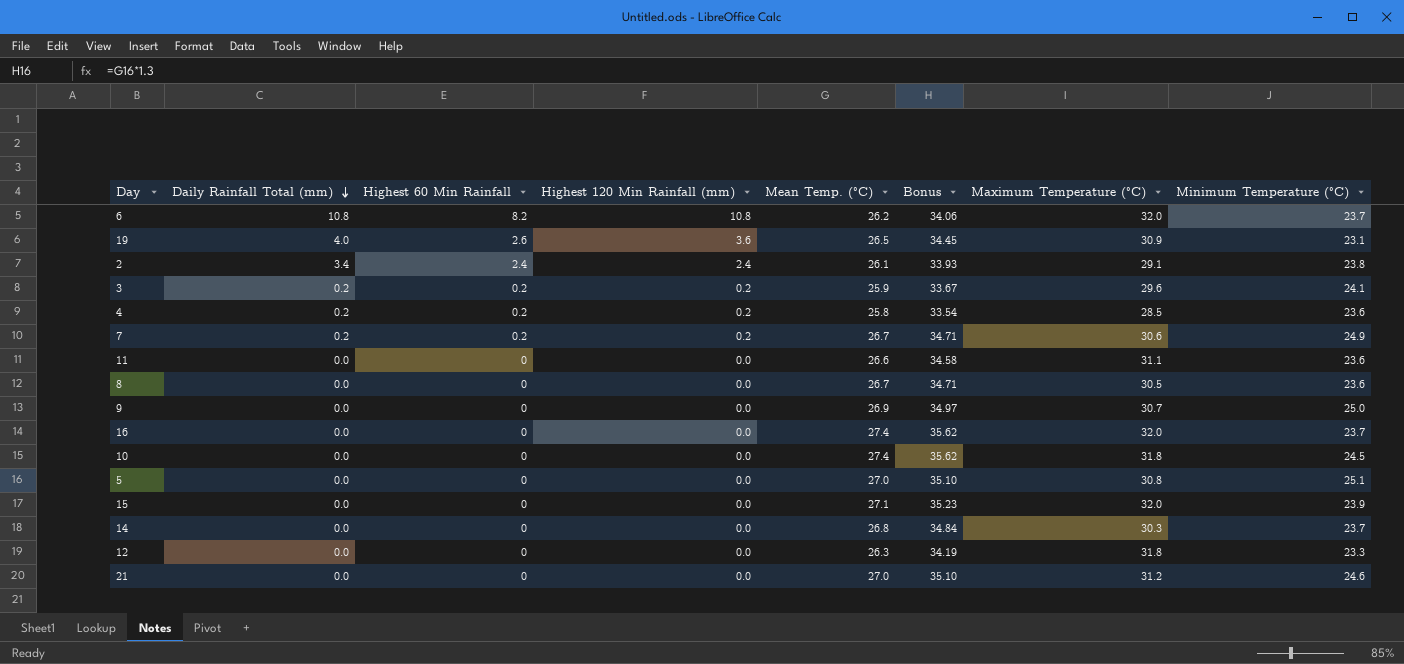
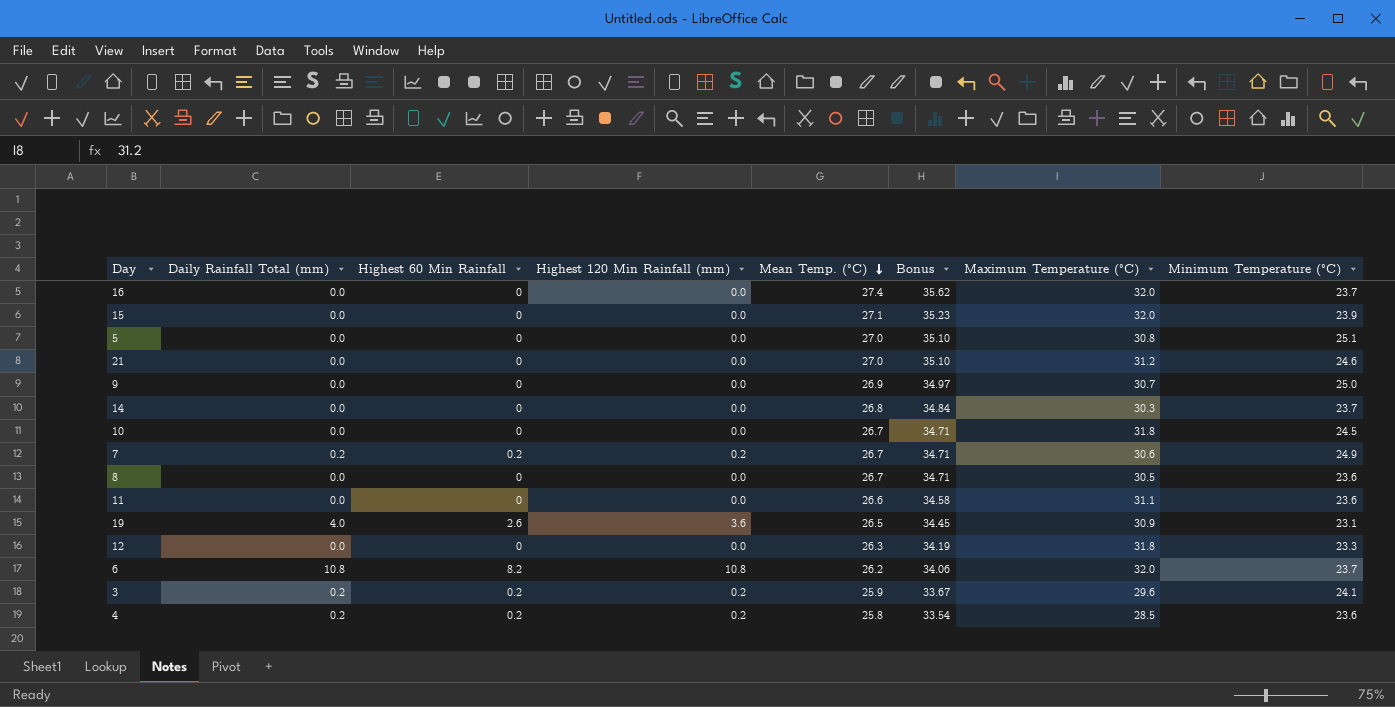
row order: Daily Rainfall Total (mm) descending -> Mean Temp. (°C) descending
row 2: 3.4 | 2.4 | 2.4 | 26.1 | 33.93 | 29.1 | 23.8 -> none
10 | Mean Temp. (°C): 27.4 -> 26.7
10 | Bonus: 35.62 -> 34.71

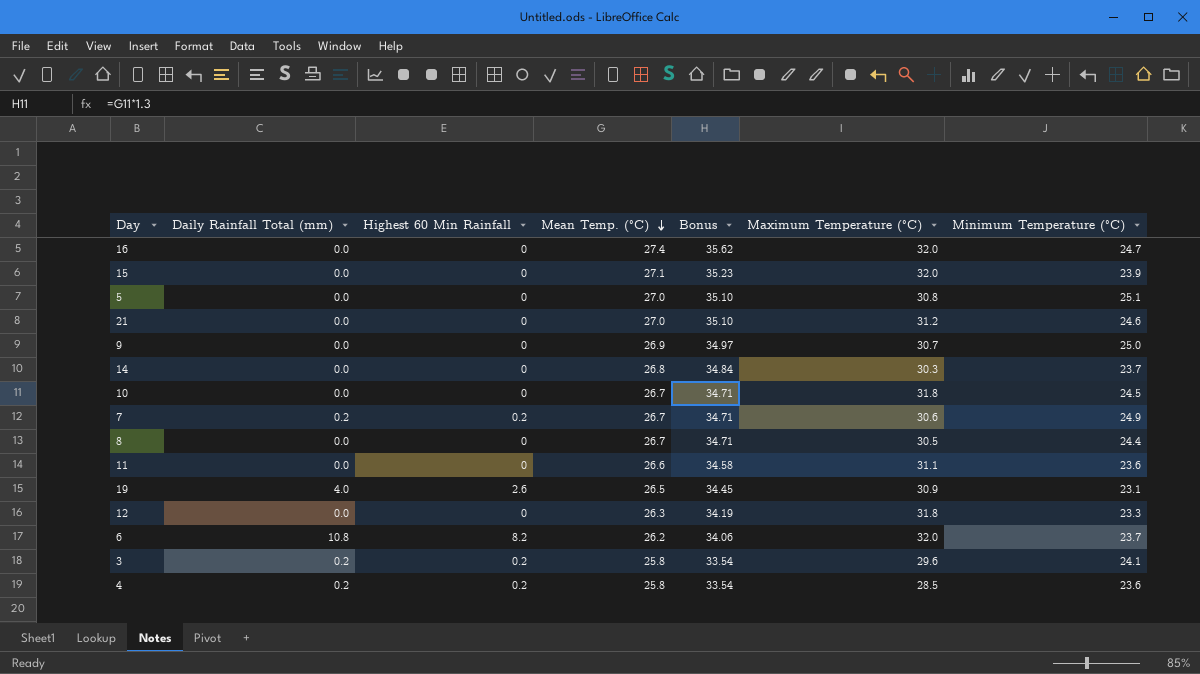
column Highest 120 Min Rainfall (mm) | position: 4 -> none
16 | Minimum Temperature (°C): 23.7 -> 24.7
8 | Minimum Temperature (°C): 23.6 -> 24.4
3 | Mean Temp. (°C): 25.9 -> 25.8
3 | Bonus: 33.67 -> 33.54

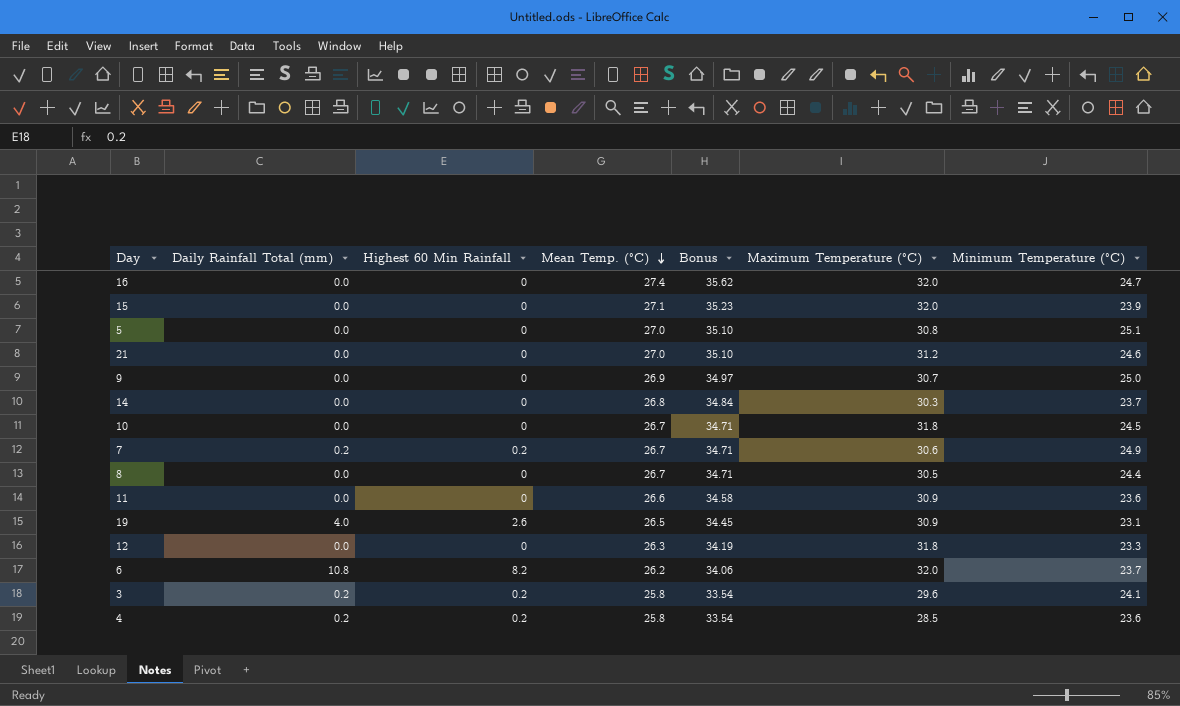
11 | Maximum Temperature (°C): 31.1 -> 30.9

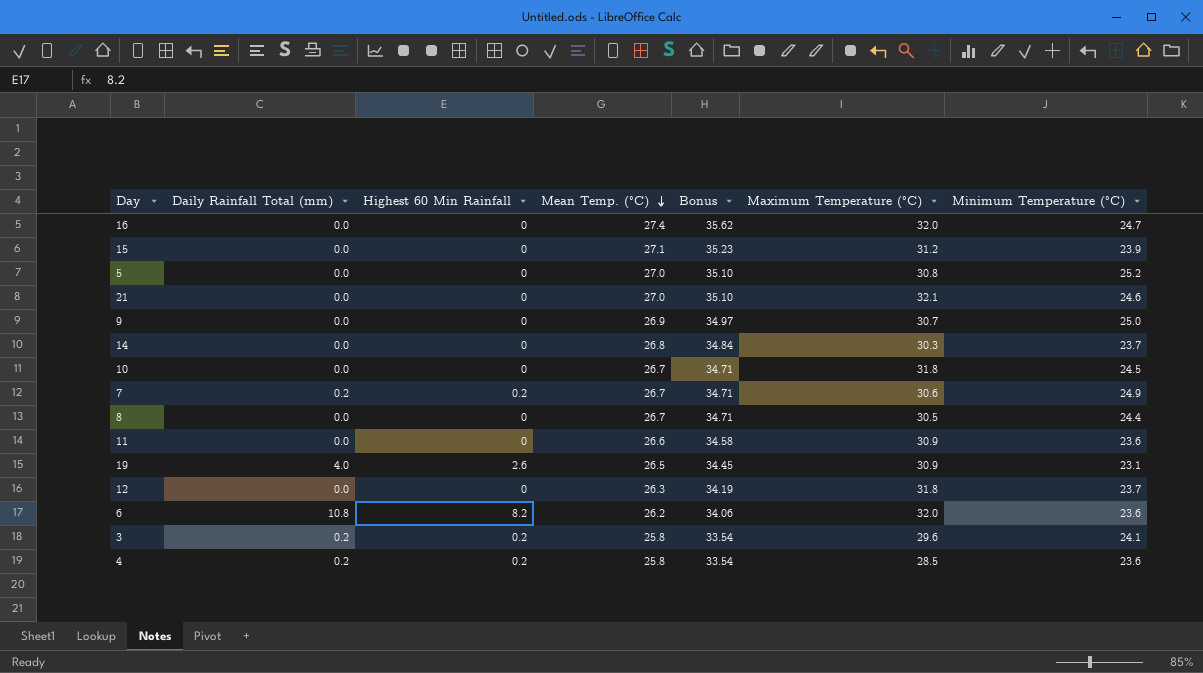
15 | Maximum Temperature (°C): 32.0 -> 31.2
5 | Minimum Temperature (°C): 25.1 -> 25.2
21 | Maximum Temperature (°C): 31.2 -> 32.1
12 | Minimum Temperature (°C): 23.3 -> 23.7
6 | Minimum Temperature (°C): 23.7 -> 23.6

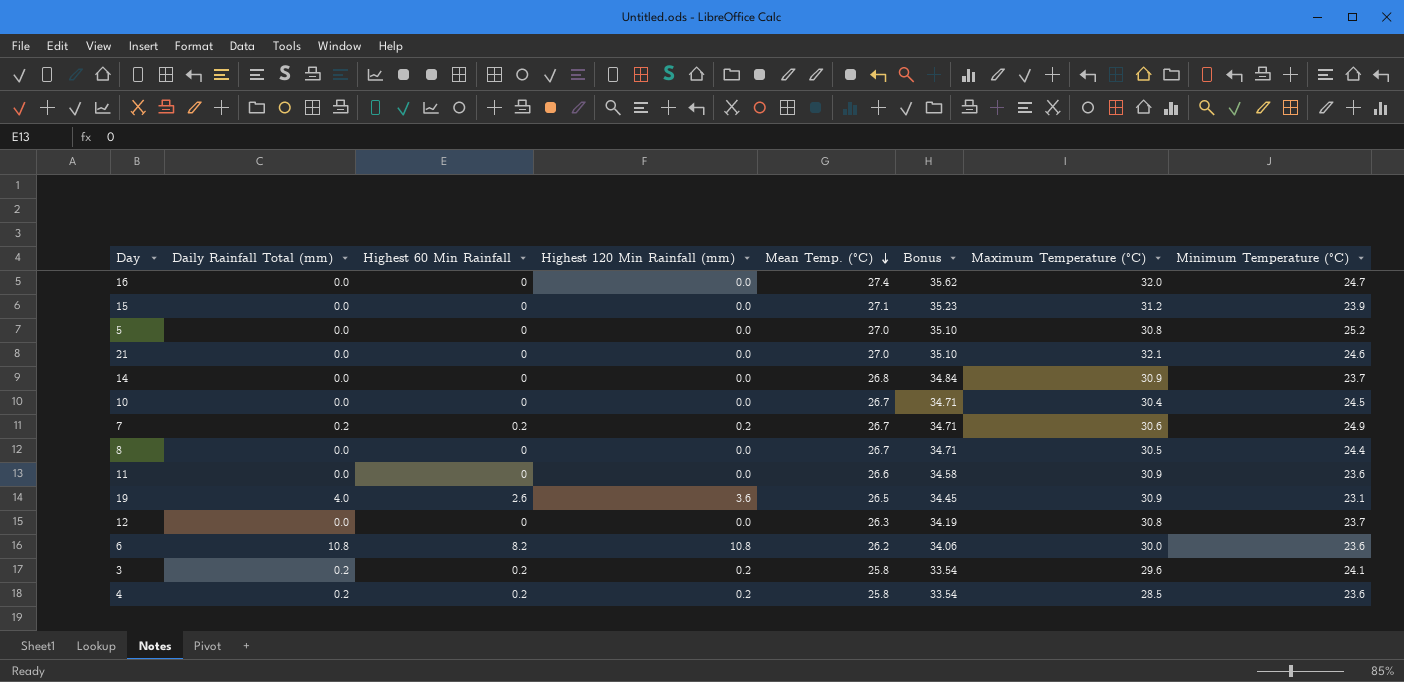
column Highest 120 Min Rainfall (mm) | position: none -> 4
row 9: 0.0 | 0 | 26.9 | 34.97 | 30.7 | 25.0 -> none
14 | Maximum Temperature (°C): 30.3 -> 30.9
10 | Maximum Temperature (°C): 31.8 -> 30.4
12 | Maximum Temperature (°C): 31.8 -> 30.8
6 | Maximum Temperature (°C): 32.0 -> 30.0

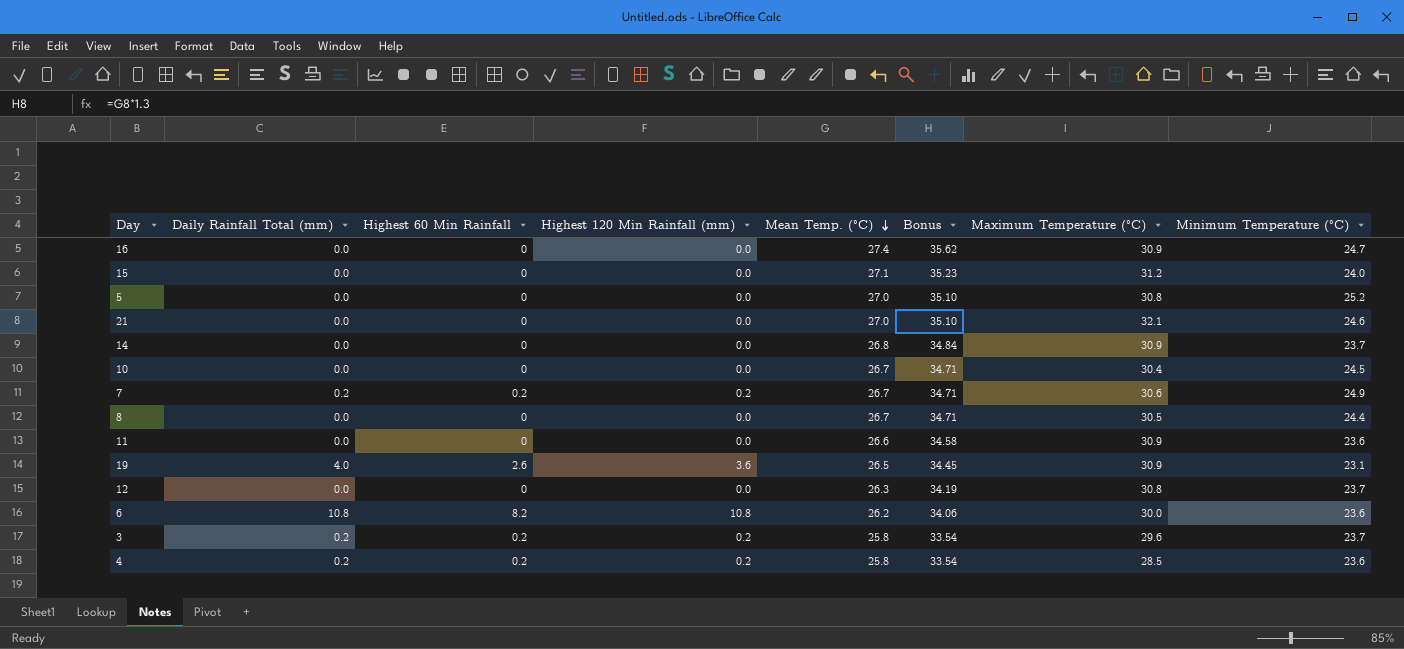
16 | Maximum Temperature (°C): 32.0 -> 30.9
15 | Minimum Temperature (°C): 23.9 -> 24.0
3 | Minimum Temperature (°C): 24.1 -> 23.7

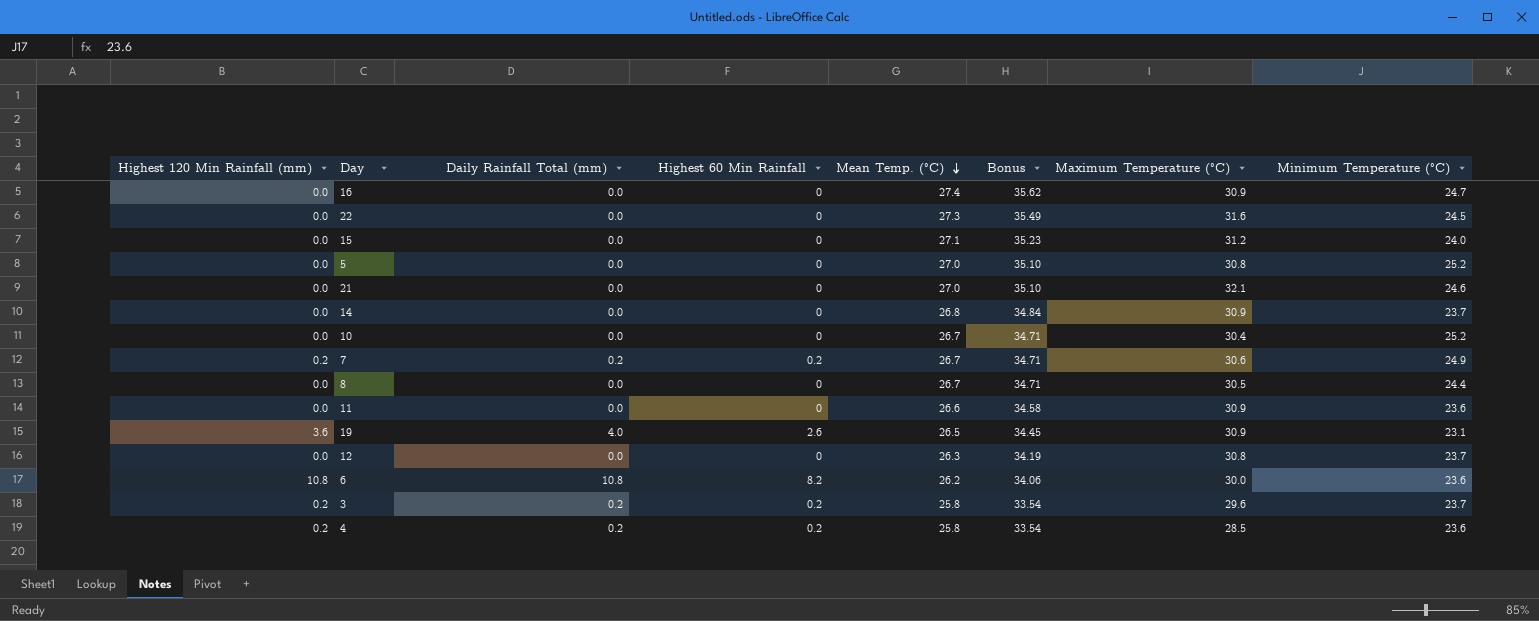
column Highest 120 Min Rainfall (mm) | position: 4 -> 1
row 22: none -> 0.0 | 0.0 | 0 | 27.3 | 35.49 | 31.6 | 24.5
10 | Minimum Temperature (°C): 24.5 -> 25.2

